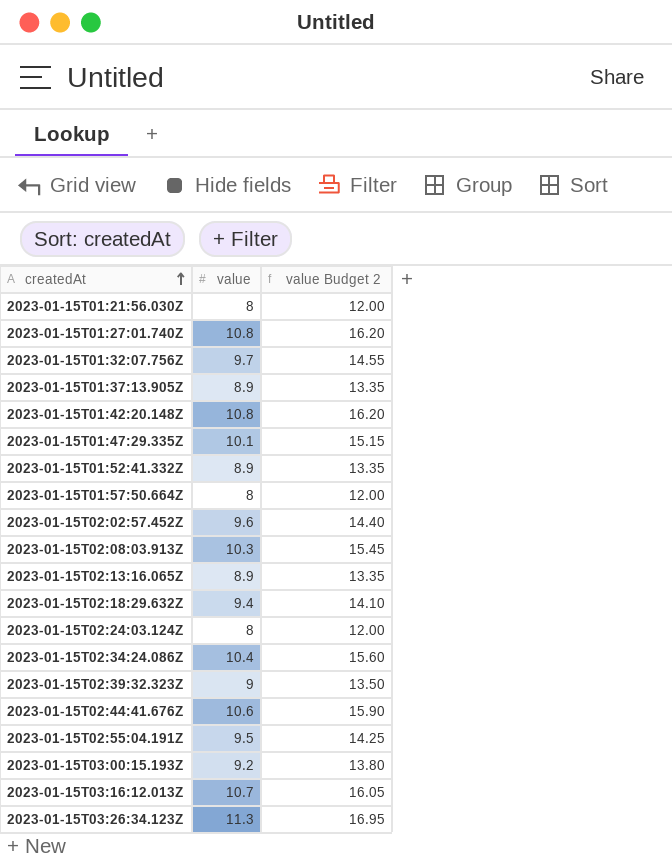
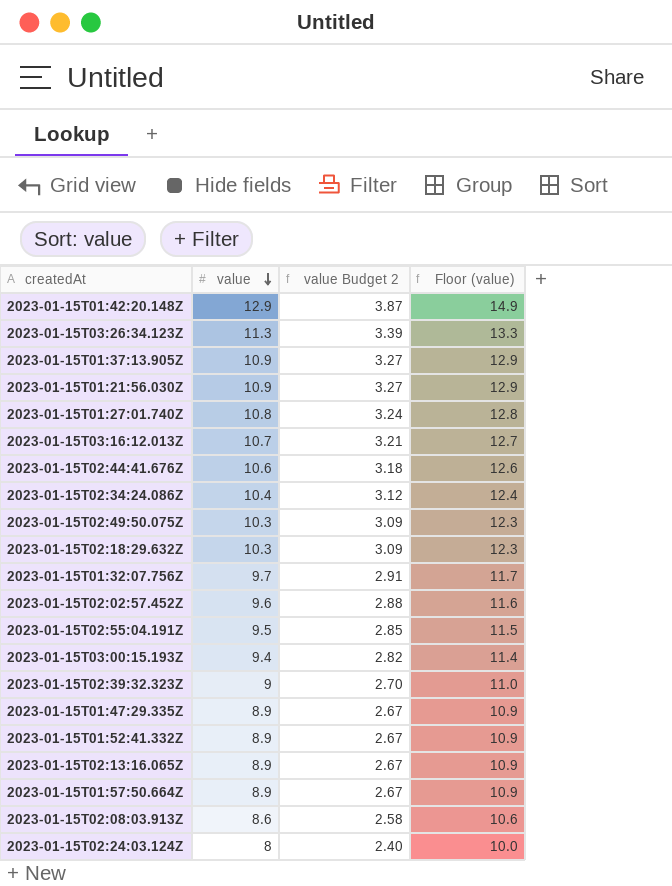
row order: createdAt ascending -> value descending
column value Budget 2 | formula: [value] * 1.5 -> [value] * 0.3
column Floor (value) | formula: none -> [value] + 2
2023-01-15T01:42:20.148Z | value: 10.8 -> 12.9
2023-01-15T01:37:13.905Z | value: 8.9 -> 10.9
2023-01-15T01:21:56.030Z | value: 8 -> 10.9
row 2023-01-15T02:49:50.075Z: none -> 10.3 | 3.09 | 12.3
2023-01-15T02:18:29.632Z | value: 9.4 -> 10.3
2023-01-15T03:00:15.193Z | value: 9.2 -> 9.4
2023-01-15T01:47:29.335Z | value: 10.1 -> 8.9
2023-01-15T01:57:50.664Z | value: 8 -> 8.9
2023-01-15T02:08:03.913Z | value: 10.3 -> 8.6

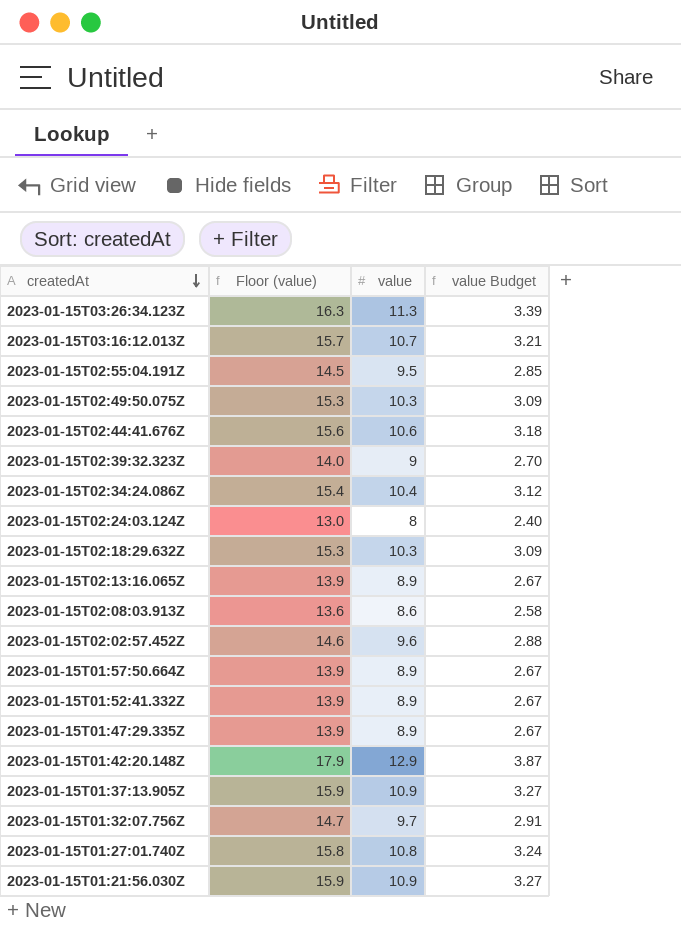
row order: value descending -> createdAt descending
column Floor (value) | formula: [value] + 2 -> [value] + 5
column Floor (value) | position: 4 -> 2
column name: value Budget 2 -> value Budget
row 2023-01-15T03:00:15.193Z: 9.4 | 2.82 | 11.4 -> none

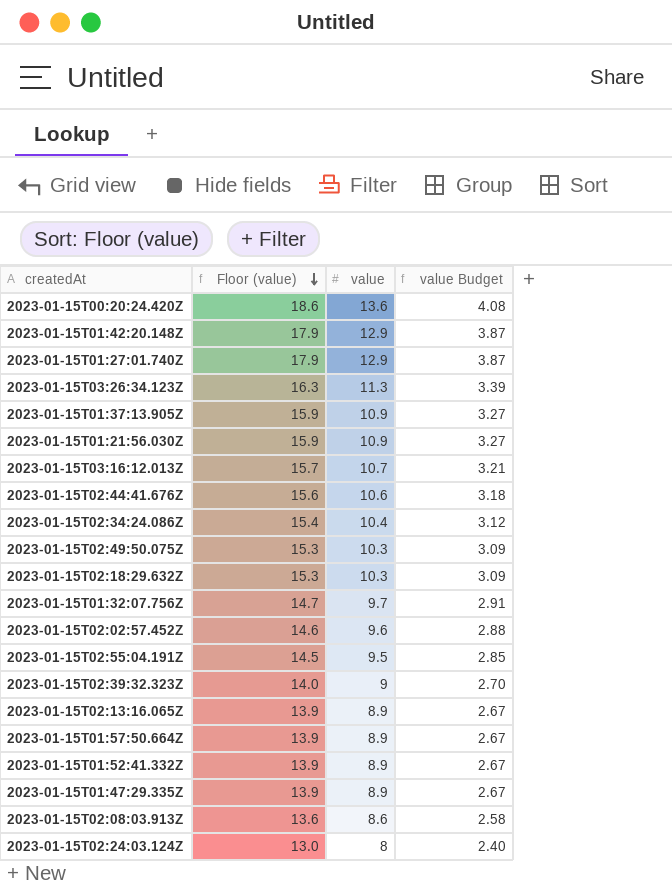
row order: createdAt descending -> Floor (value) descending
row 2023-01-15T00:20:24.420Z: none -> 18.6 | 13.6 | 4.08
2023-01-15T01:27:01.740Z | Floor (value): 15.8 -> 17.9
2023-01-15T01:27:01.740Z | value: 10.8 -> 12.9
2023-01-15T01:27:01.740Z | value Budget: 3.24 -> 3.87

